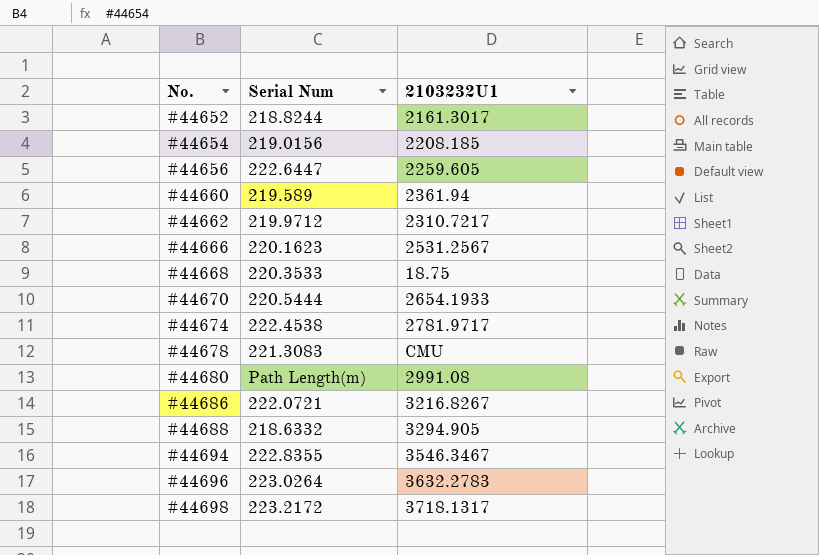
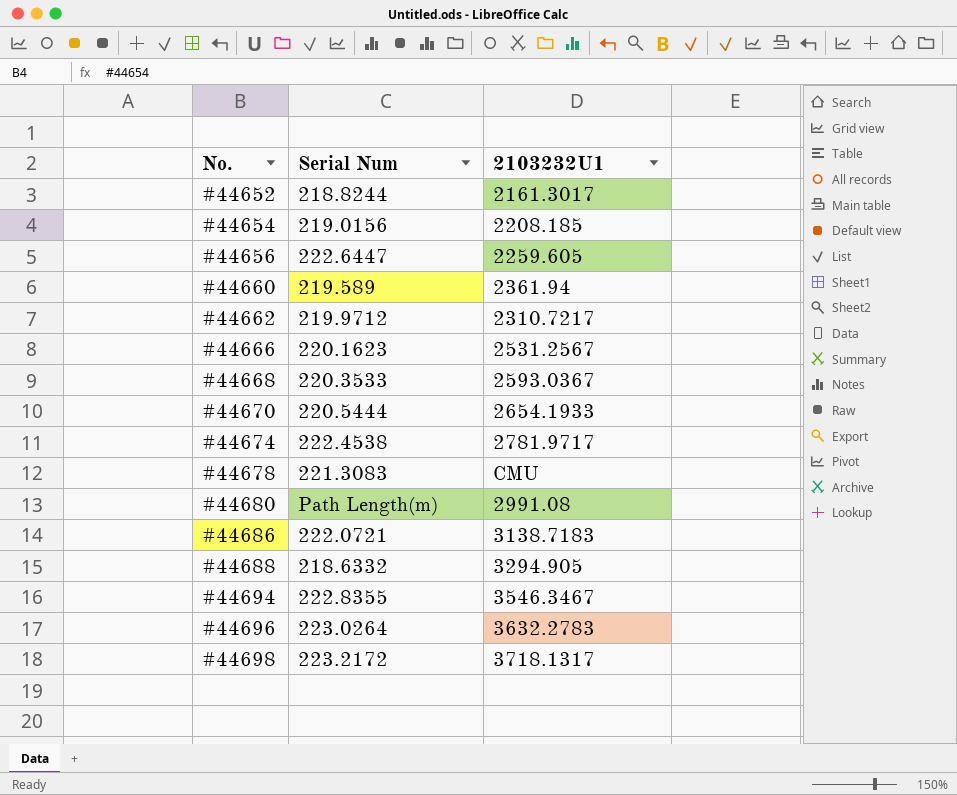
#44668 | 2103232U1: 18.75 -> 2593.0367
#44686 | 2103232U1: 3216.8267 -> 3138.7183

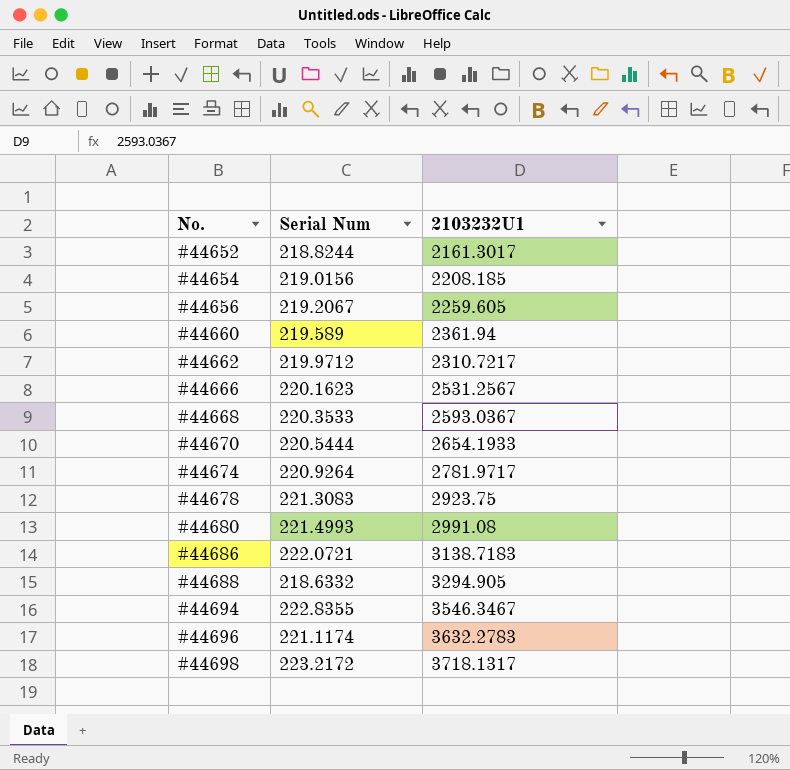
#44656 | Serial Num: 222.6447 -> 219.2067
#44674 | Serial Num: 222.4538 -> 220.9264
#44678 | 2103232U1: CMU -> 2923.75
#44680 | Serial Num: Path Length(m) -> 221.4993
#44696 | Serial Num: 223.0264 -> 221.1174

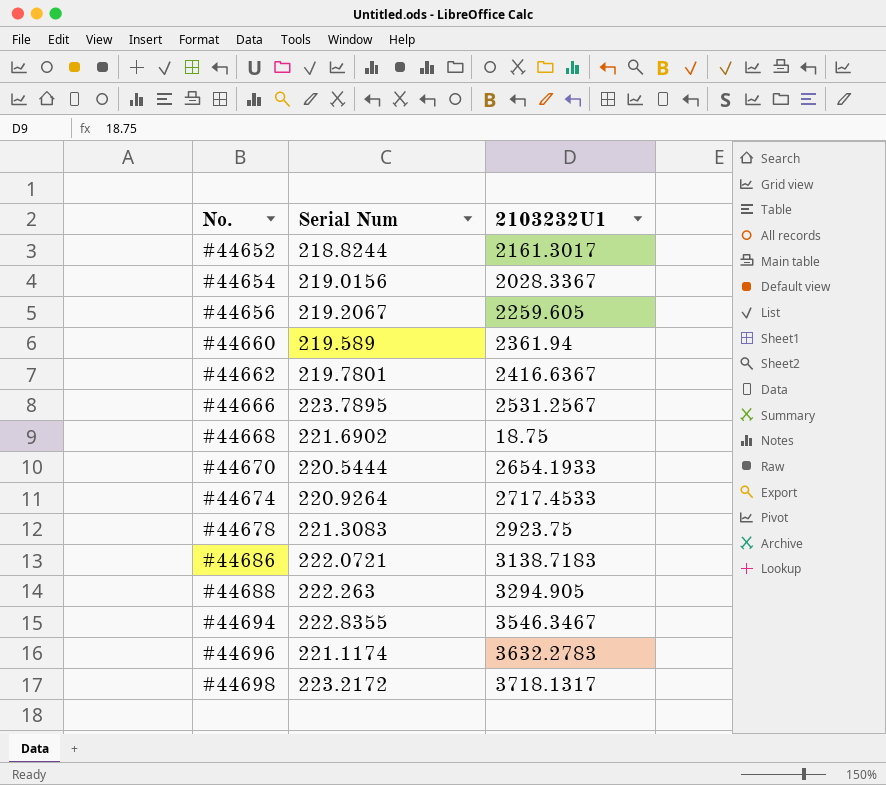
row #44680: 221.4993 | 2991.08 -> none
#44654 | 2103232U1: 2208.185 -> 2028.3367
#44662 | Serial Num: 219.9712 -> 219.7801
#44662 | 2103232U1: 2310.7217 -> 2416.6367
#44666 | Serial Num: 220.1623 -> 223.7895
#44668 | Serial Num: 220.3533 -> 221.6902
#44668 | 2103232U1: 2593.0367 -> 18.75
#44674 | 2103232U1: 2781.9717 -> 2717.4533
#44688 | Serial Num: 218.6332 -> 222.263

